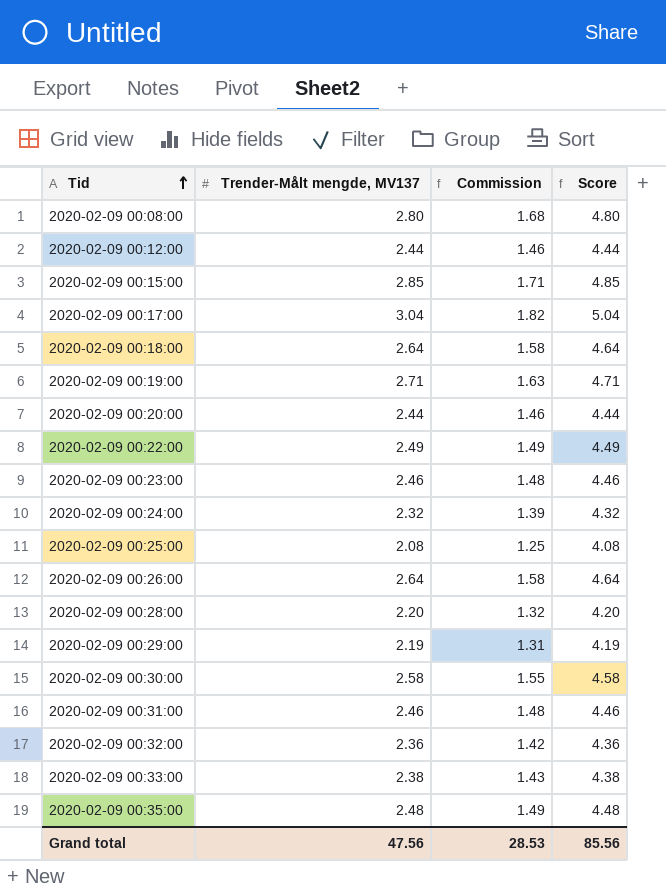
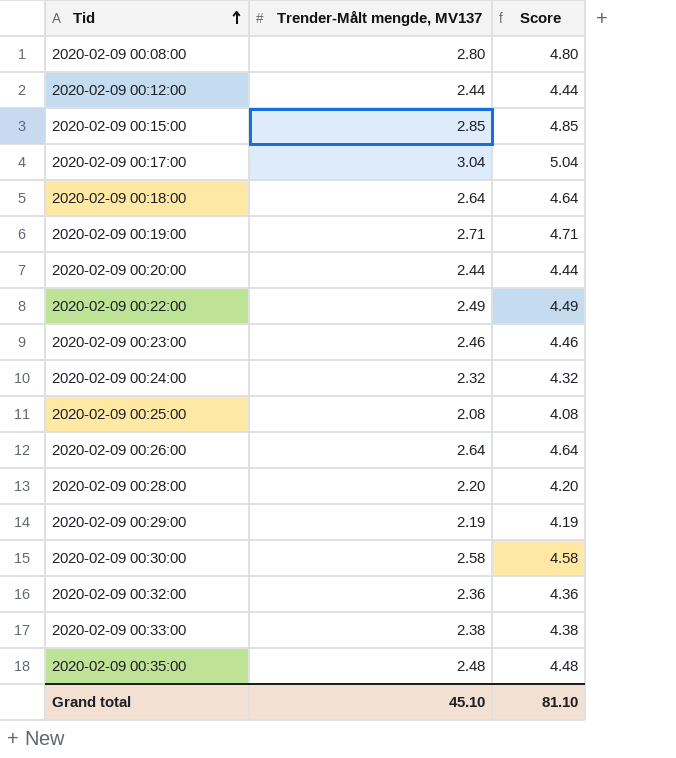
column Commission | formula: [Trender-Målt mengde, MV137] * 0.6 -> none
row 2020-02-09 00:31:00: 2.46 | 1.48 | 4.46 -> none
Grand total | Trender-Målt mengde, MV137: 47.56 -> 45.10
Grand total | Score: 85.56 -> 81.10

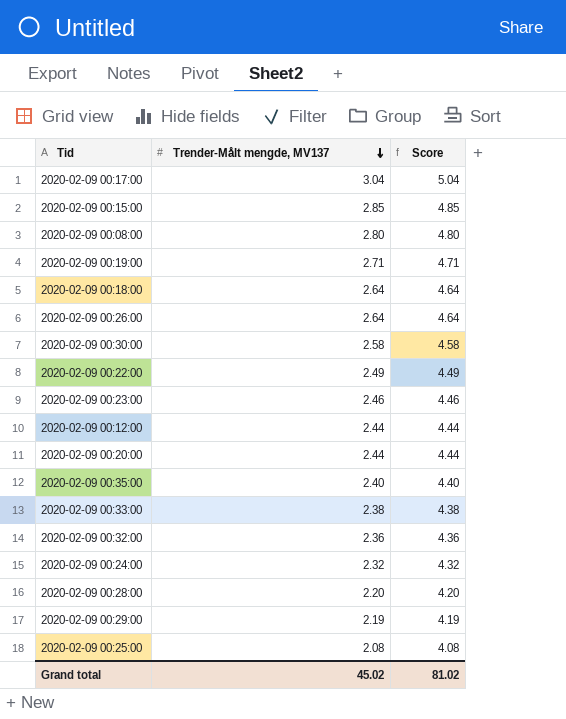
row order: Tid ascending -> Trender-Målt mengde, MV137 descending
2020-02-09 00:35:00 | Trender-Målt mengde, MV137: 2.48 -> 2.40
2020-02-09 00:35:00 | Score: 4.48 -> 4.40
Grand total | Trender-Målt mengde, MV137: 45.10 -> 45.02
Grand total | Score: 81.10 -> 81.02

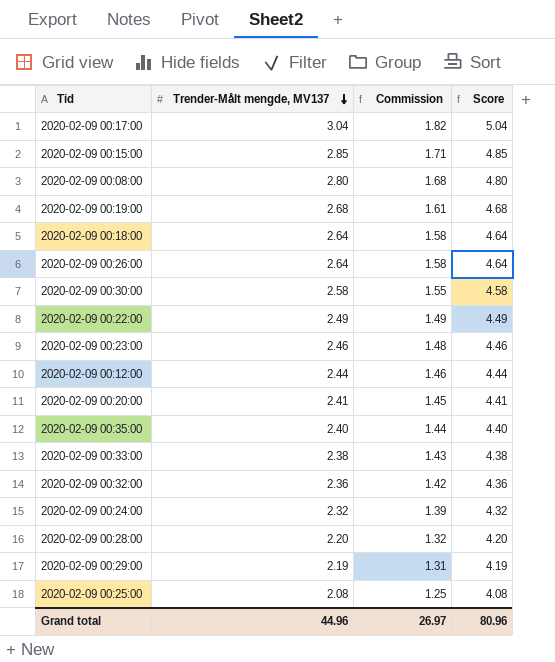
column Commission | formula: none -> [Trender-Målt mengde, MV137] * 0.6
2020-02-09 00:19:00 | Trender-Målt mengde, MV137: 2.71 -> 2.68
2020-02-09 00:19:00 | Score: 4.71 -> 4.68
2020-02-09 00:20:00 | Trender-Målt mengde, MV137: 2.44 -> 2.41
2020-02-09 00:20:00 | Score: 4.44 -> 4.41
Grand total | Trender-Målt mengde, MV137: 45.02 -> 44.96
Grand total | Score: 81.02 -> 80.96

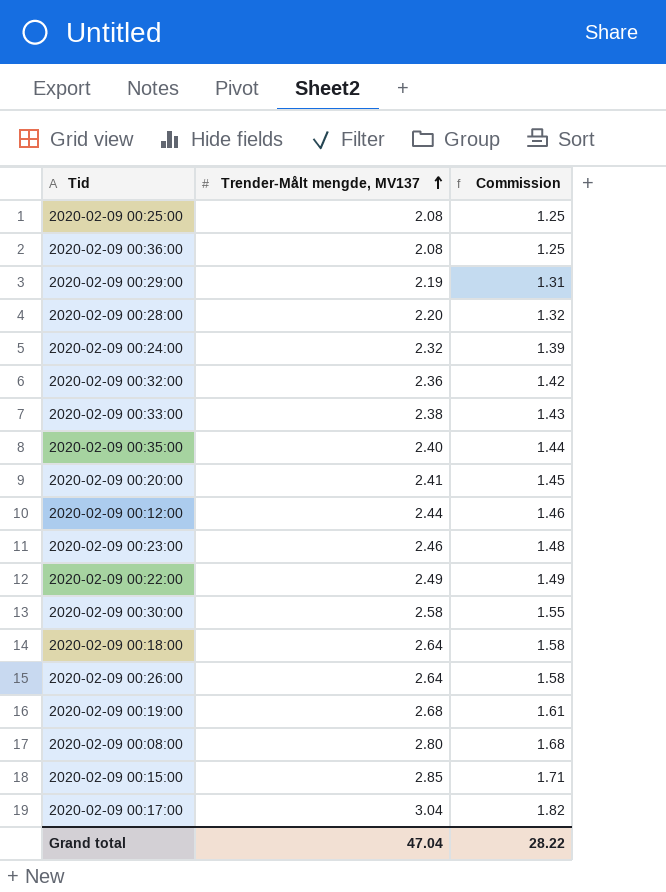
row order: Trender-Målt mengde, MV137 descending -> Trender-Målt mengde, MV137 ascending
column Score | formula: [Trender-Målt mengde, MV137] + 2 -> none
row 2020-02-09 00:36:00: none -> 2.08 | 1.25
Grand total | Trender-Målt mengde, MV137: 44.96 -> 47.04
Grand total | Commission: 26.97 -> 28.22

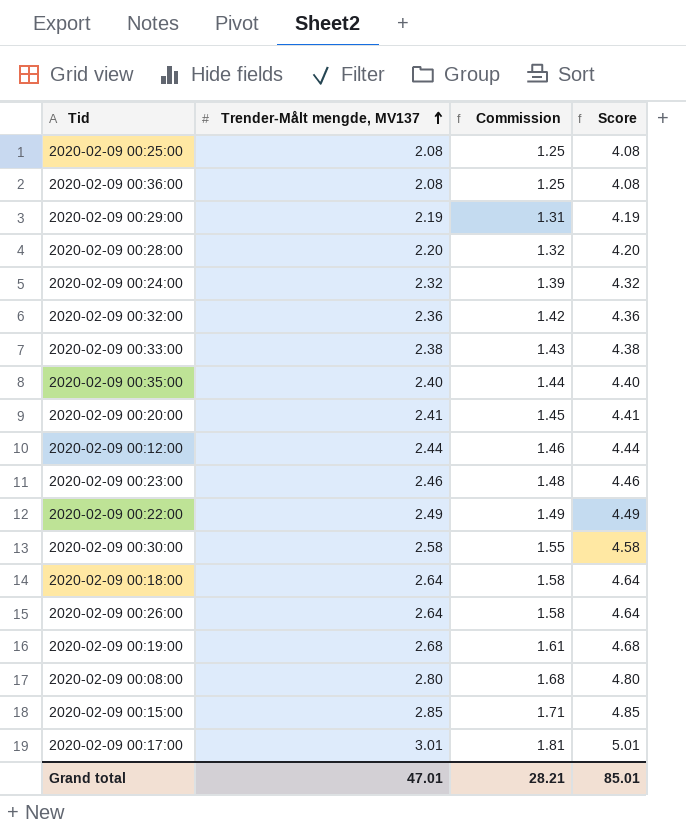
column Score | formula: none -> [Trender-Målt mengde, MV137] + 2
2020-02-09 00:17:00 | Trender-Målt mengde, MV137: 3.04 -> 3.01
2020-02-09 00:17:00 | Commission: 1.82 -> 1.81
Grand total | Trender-Målt mengde, MV137: 47.04 -> 47.01
Grand total | Commission: 28.22 -> 28.21

